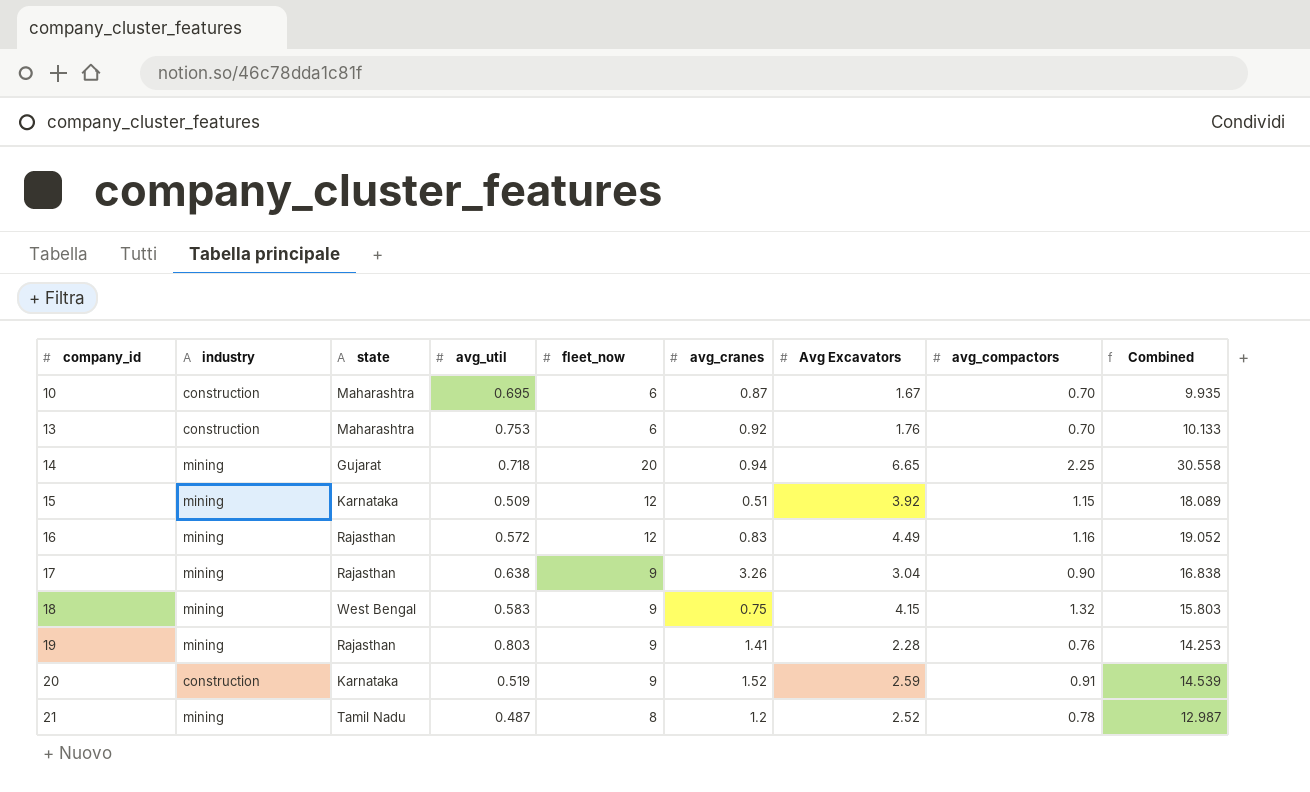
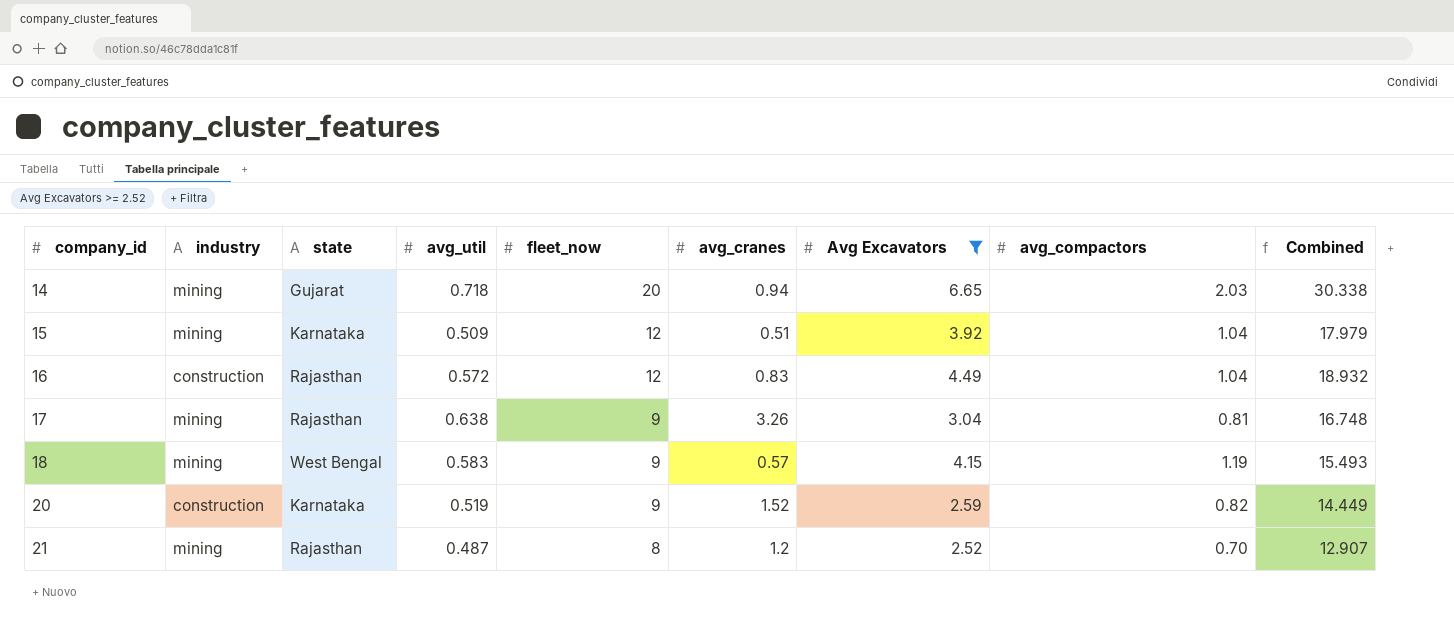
filter: none -> Avg Excavators >= 2.52
14 | avg_compactors: 2.25 -> 2.03
14 | Combined: 30.558 -> 30.338
15 | avg_compactors: 1.15 -> 1.04
15 | Combined: 18.089 -> 17.979
16 | industry: mining -> construction
16 | avg_compactors: 1.16 -> 1.04
16 | Combined: 19.052 -> 18.932
17 | avg_compactors: 0.90 -> 0.81
17 | Combined: 16.838 -> 16.748
18 | avg_cranes: 0.75 -> 0.57
18 | avg_compactors: 1.32 -> 1.19
18 | Combined: 15.803 -> 15.493
20 | avg_compactors: 0.91 -> 0.82
20 | Combined: 14.539 -> 14.449
21 | state: Tamil Nadu -> Rajasthan
21 | avg_compactors: 0.78 -> 0.70
21 | Combined: 12.987 -> 12.907

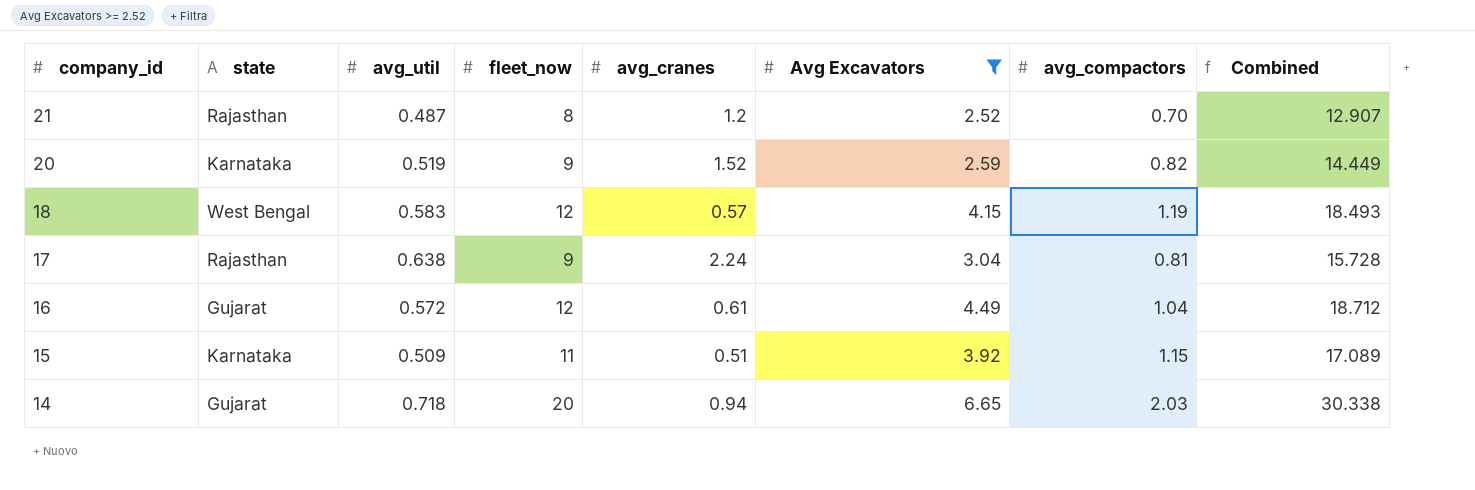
row order: company_id ascending -> company_id descending
column industry | position: 2 -> none
18 | fleet_now: 9 -> 12
18 | Combined: 15.493 -> 18.493
17 | avg_cranes: 3.26 -> 2.24
17 | Combined: 16.748 -> 15.728
16 | state: Rajasthan -> Gujarat
16 | avg_cranes: 0.83 -> 0.61
16 | Combined: 18.932 -> 18.712
15 | fleet_now: 12 -> 11
15 | avg_compactors: 1.04 -> 1.15
15 | Combined: 17.979 -> 17.089

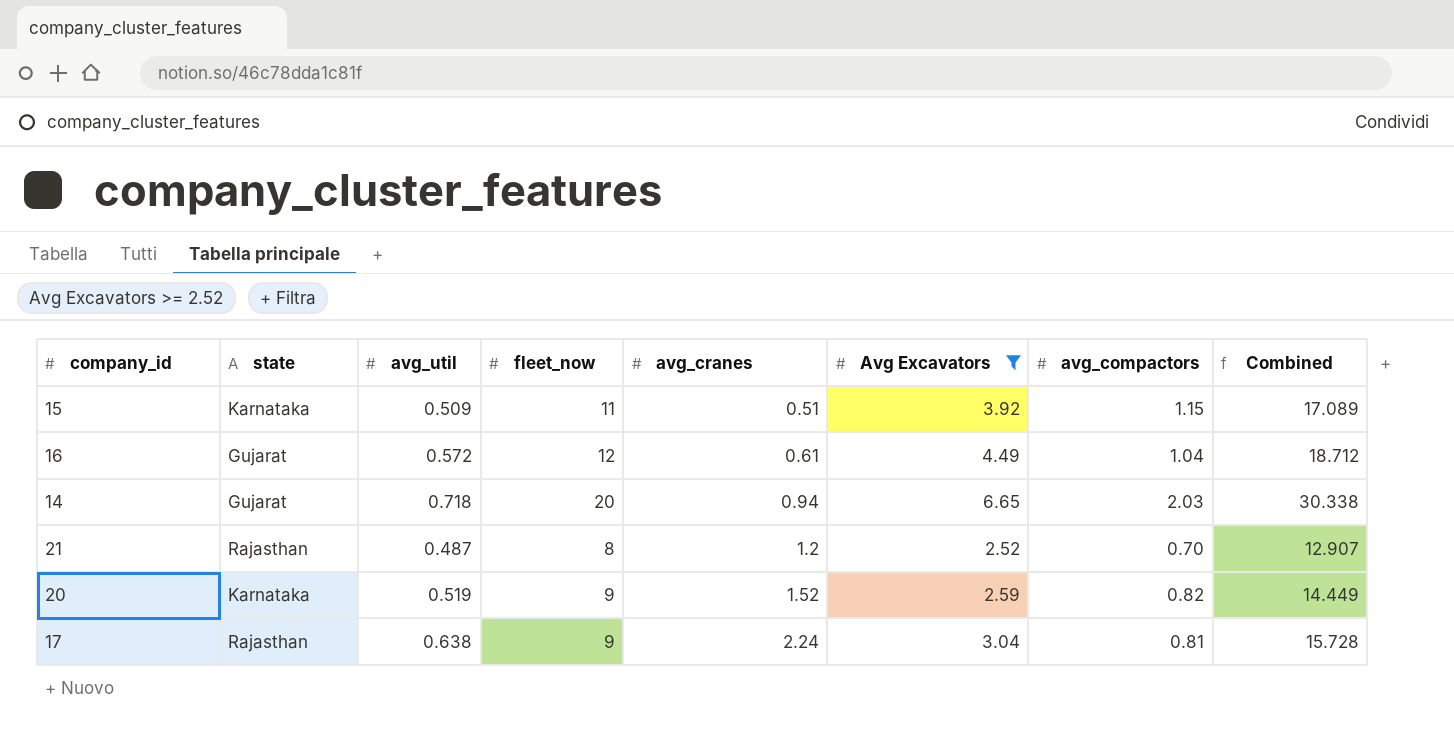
row order: company_id descending -> avg_cranes ascending
row 18: West Bengal | 0.583 | 12 | 0.57 | 4.15 | 1.19 | 18.493 -> none

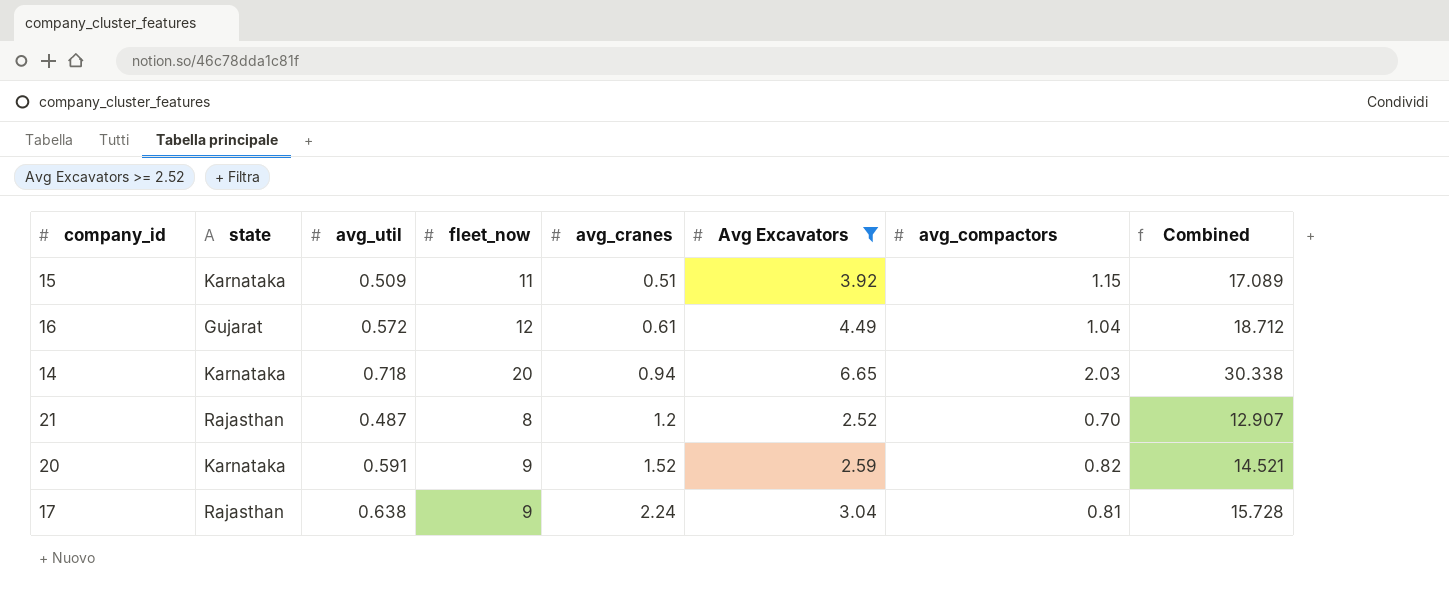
14 | state: Gujarat -> Karnataka
20 | avg_util: 0.519 -> 0.591
20 | Combined: 14.449 -> 14.521

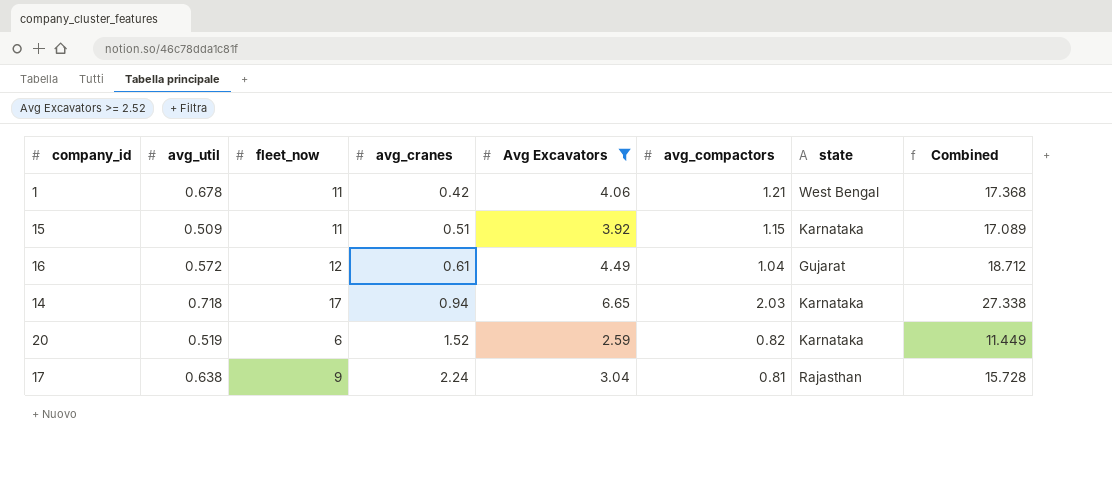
column state | position: 2 -> 7
row 21: Rajasthan | 0.487 | 8 | 1.2 | 2.52 | 0.70 | 12.907 -> none
row 1: none -> 0.678 | 11 | 0.42 | 4.06 | 1.21 | West Bengal | 17.368
14 | fleet_now: 20 -> 17
14 | Combined: 30.338 -> 27.338
20 | avg_util: 0.591 -> 0.519
20 | fleet_now: 9 -> 6
20 | Combined: 14.521 -> 11.449

